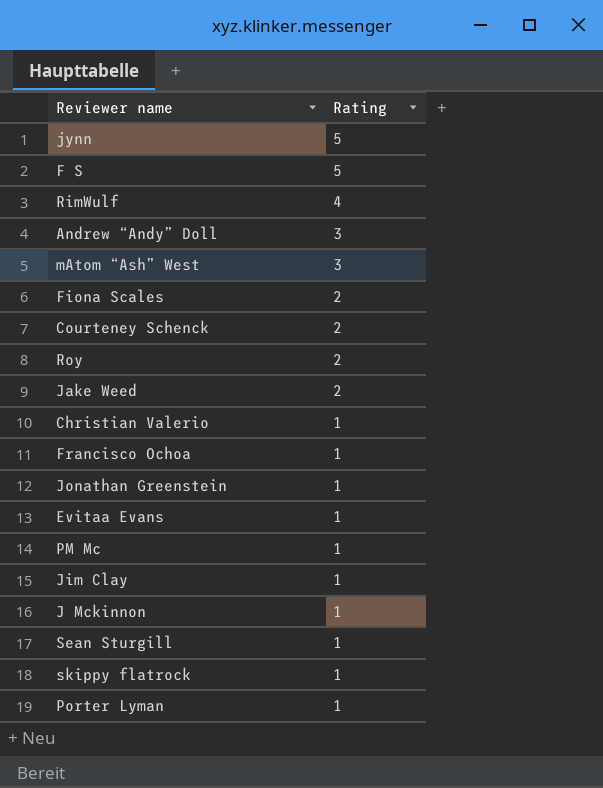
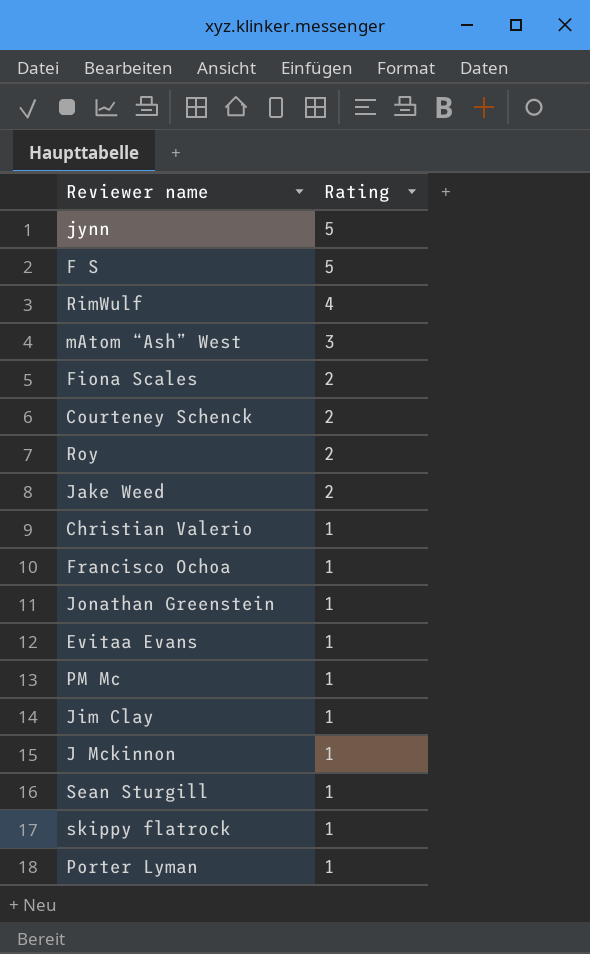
row Andrew “Andy” Doll: 3 -> none

